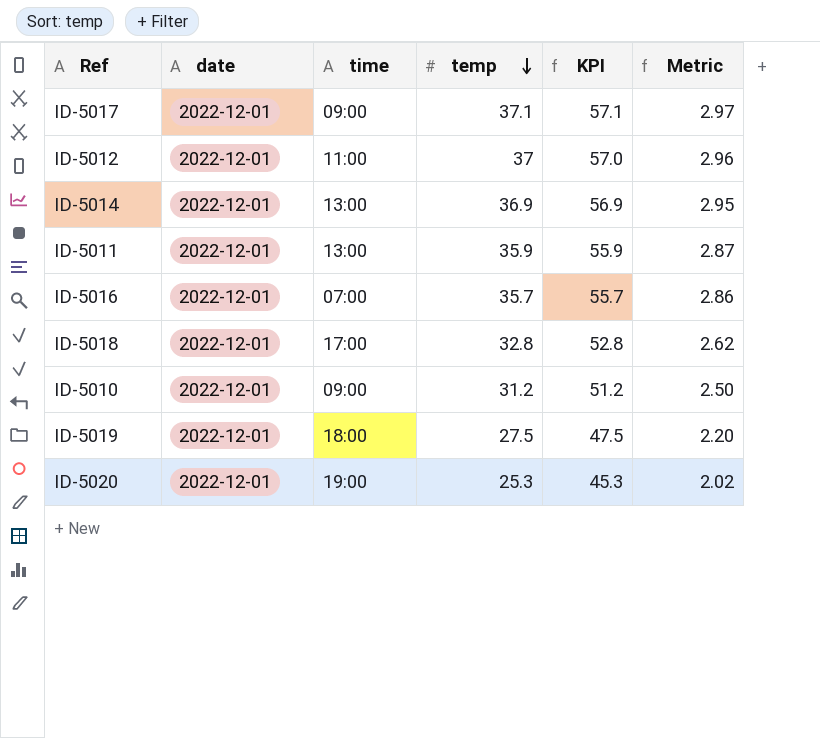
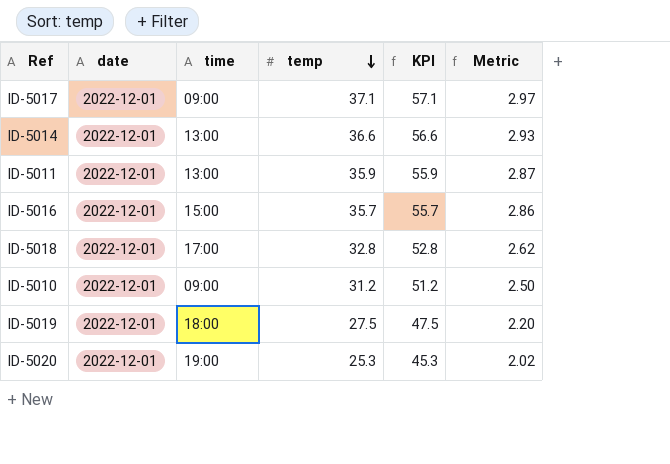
row ID-5012: 2022-12-01 | 11:00 | 37 | 57.0 | 2.96 -> none
ID-5014 | temp: 36.9 -> 36.6
ID-5014 | KPI: 56.9 -> 56.6
ID-5014 | Metric: 2.95 -> 2.93
ID-5016 | time: 07:00 -> 15:00

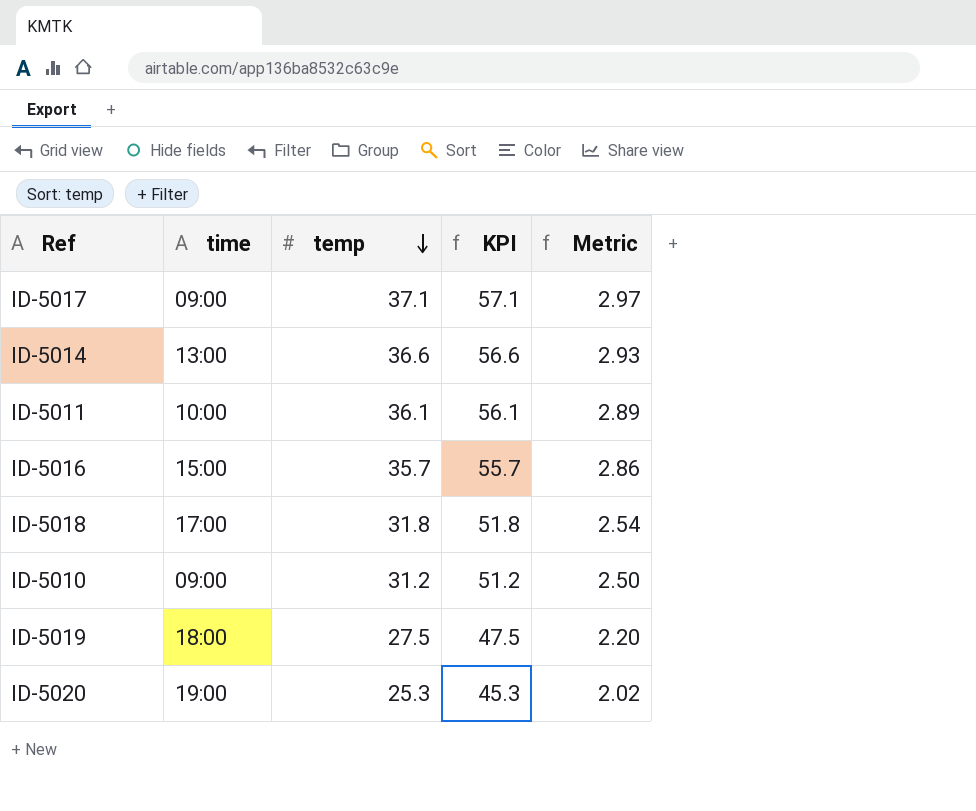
column date | position: 2 -> none
ID-5011 | time: 13:00 -> 10:00
ID-5011 | temp: 35.9 -> 36.1
ID-5011 | KPI: 55.9 -> 56.1
ID-5011 | Metric: 2.87 -> 2.89
ID-5018 | temp: 32.8 -> 31.8
ID-5018 | KPI: 52.8 -> 51.8
ID-5018 | Metric: 2.62 -> 2.54

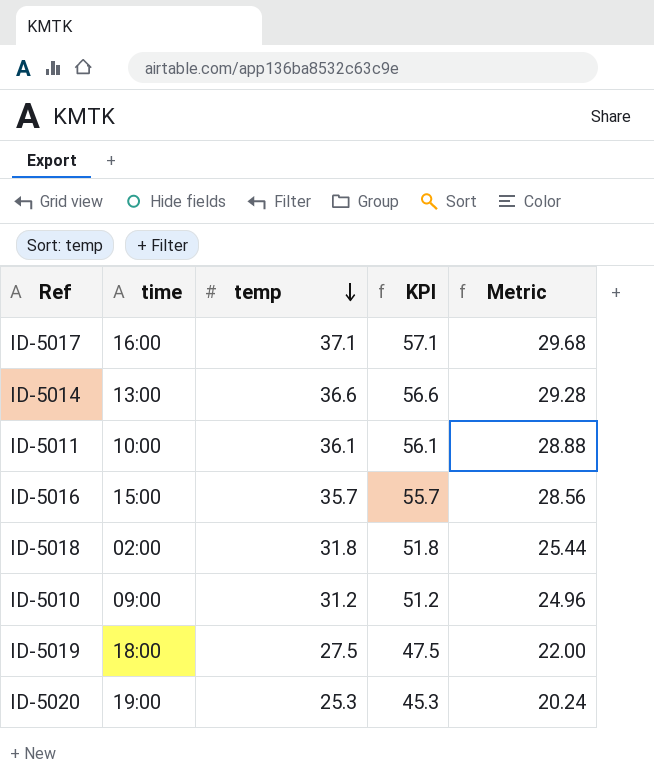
column Metric | formula: [temp] * 0.08 -> [temp] * 0.8
ID-5017 | time: 09:00 -> 16:00
ID-5018 | time: 17:00 -> 02:00

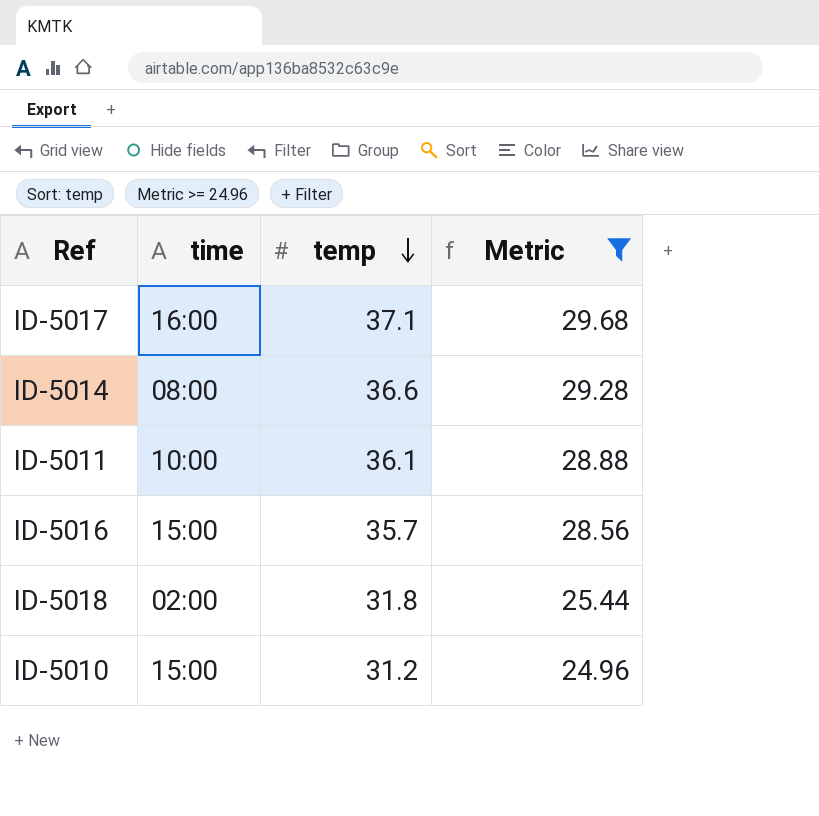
filter: none -> Metric >= 24.96
column KPI | formula: [temp] + 20 -> none
ID-5014 | time: 13:00 -> 08:00
ID-5010 | time: 09:00 -> 15:00

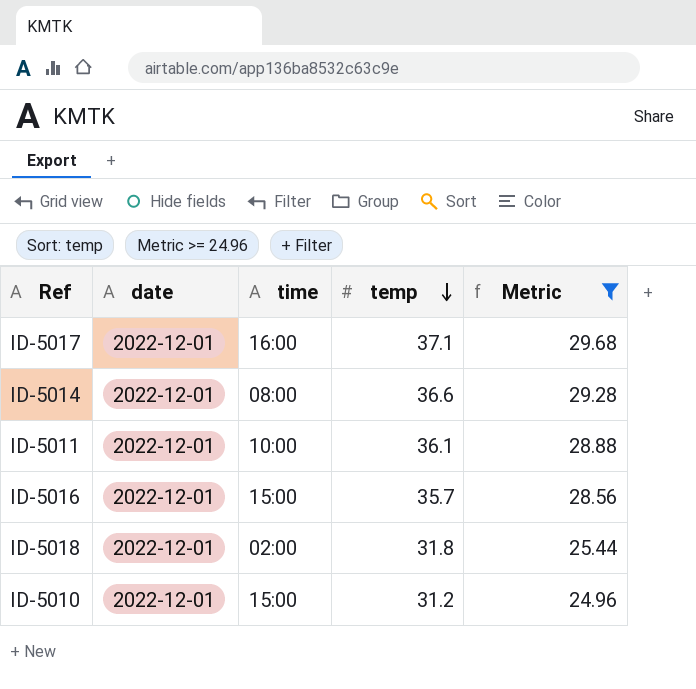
column date | position: none -> 2

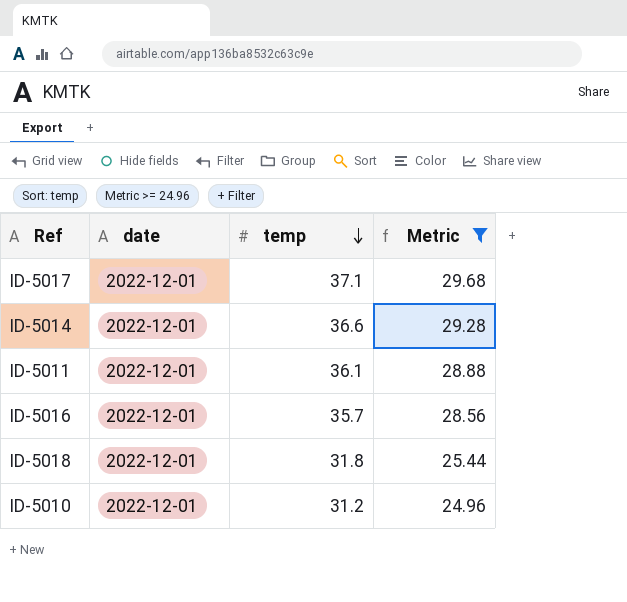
column time | position: 3 -> none

